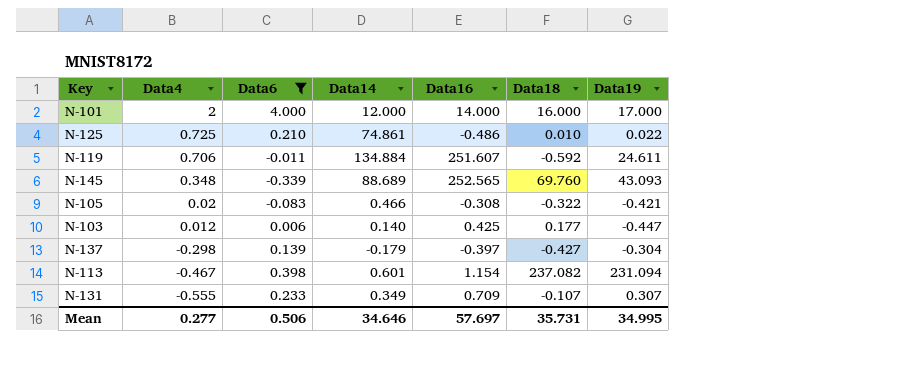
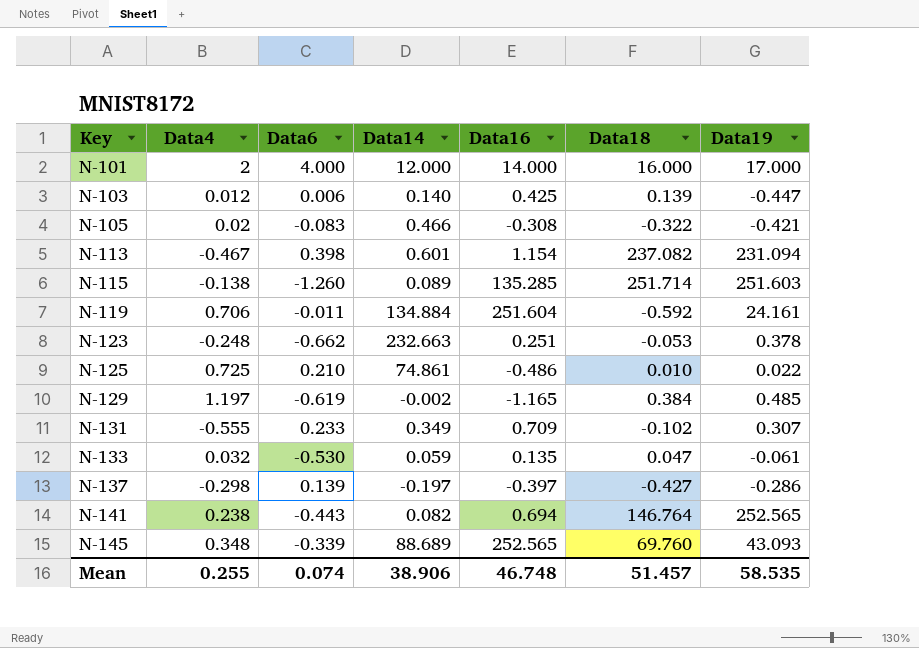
filter: Data6 >= -0.339 -> none
row order: Data4 descending -> Key ascending
N-103 | Data18: 0.177 -> 0.139
N-119 | Data16: 251.607 -> 251.604
N-119 | Data19: 24.611 -> 24.161
N-131 | Data18: -0.107 -> -0.102
N-137 | Data14: -0.179 -> -0.197
N-137 | Data19: -0.304 -> -0.286
Mean | Data4: 0.277 -> 0.255
Mean | Data6: 0.506 -> 0.074
Mean | Data14: 34.646 -> 38.906
Mean | Data16: 57.697 -> 46.748
Mean | Data18: 35.731 -> 51.457
Mean | Data19: 34.995 -> 58.535

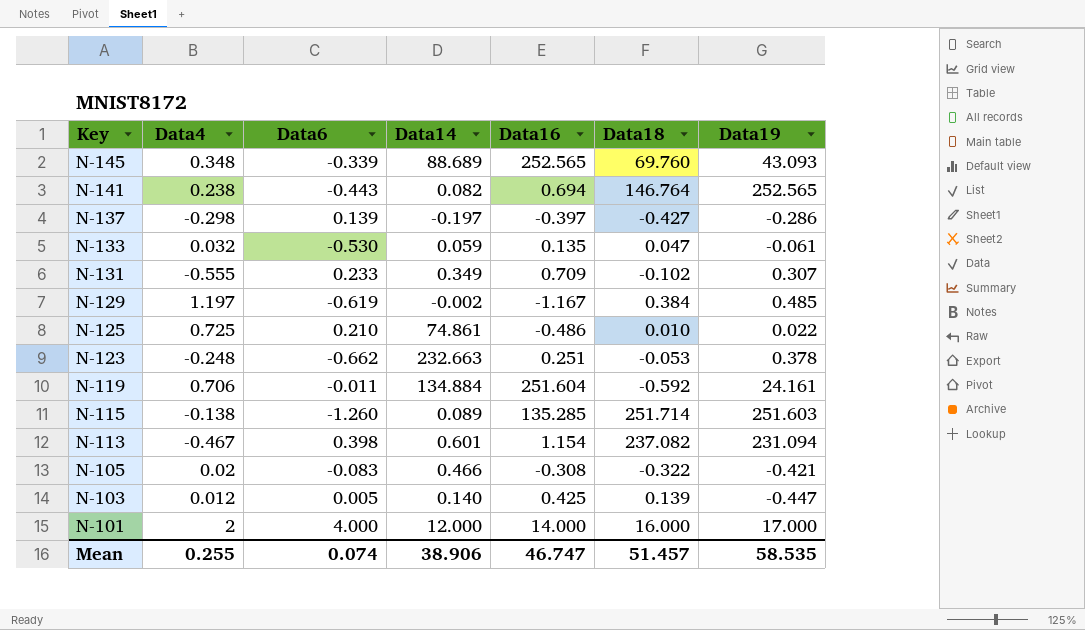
row order: Key ascending -> Key descending
N-129 | Data16: -1.165 -> -1.167
N-103 | Data6: 0.006 -> 0.005
Mean | Data16: 46.748 -> 46.747

